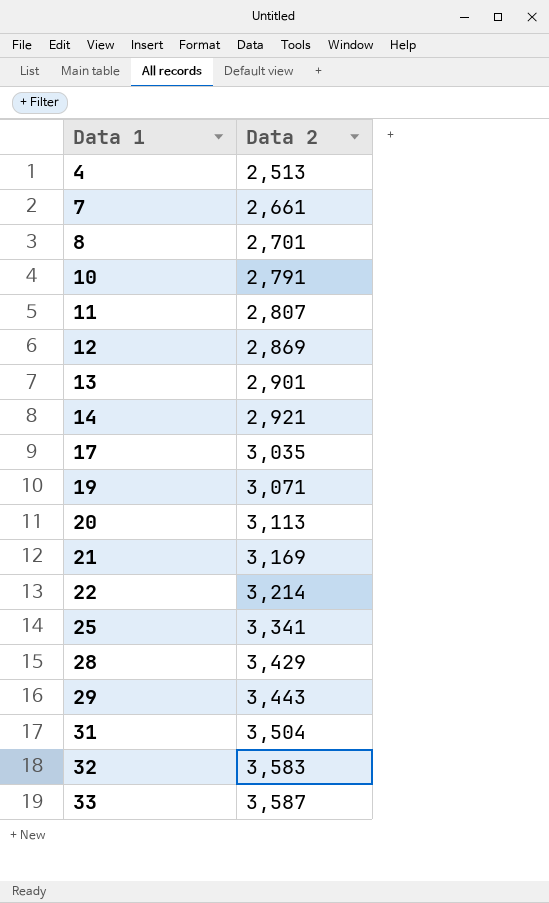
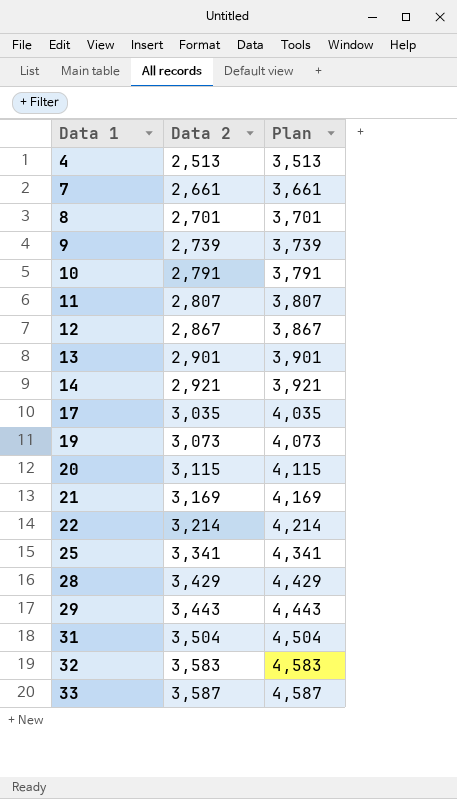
column Plan | formula: none -> [Data 2] + 1000
row 9: none -> 2,739 | 3,739
12 | Data 2: 2,869 -> 2,867
19 | Data 2: 3,071 -> 3,073
20 | Data 2: 3,113 -> 3,115

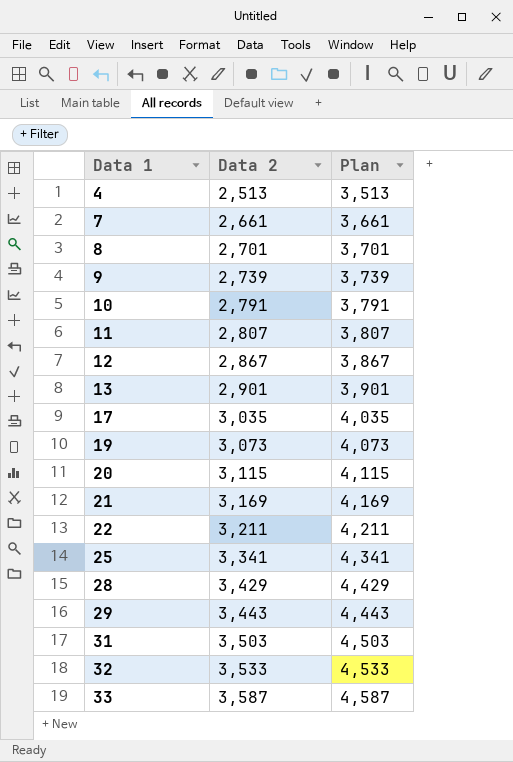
row 14: 2,921 | 3,921 -> none
22 | Data 2: 3,214 -> 3,211
22 | Plan: 4,214 -> 4,211
31 | Data 2: 3,504 -> 3,503
31 | Plan: 4,504 -> 4,503
32 | Data 2: 3,583 -> 3,533
32 | Plan: 4,583 -> 4,533

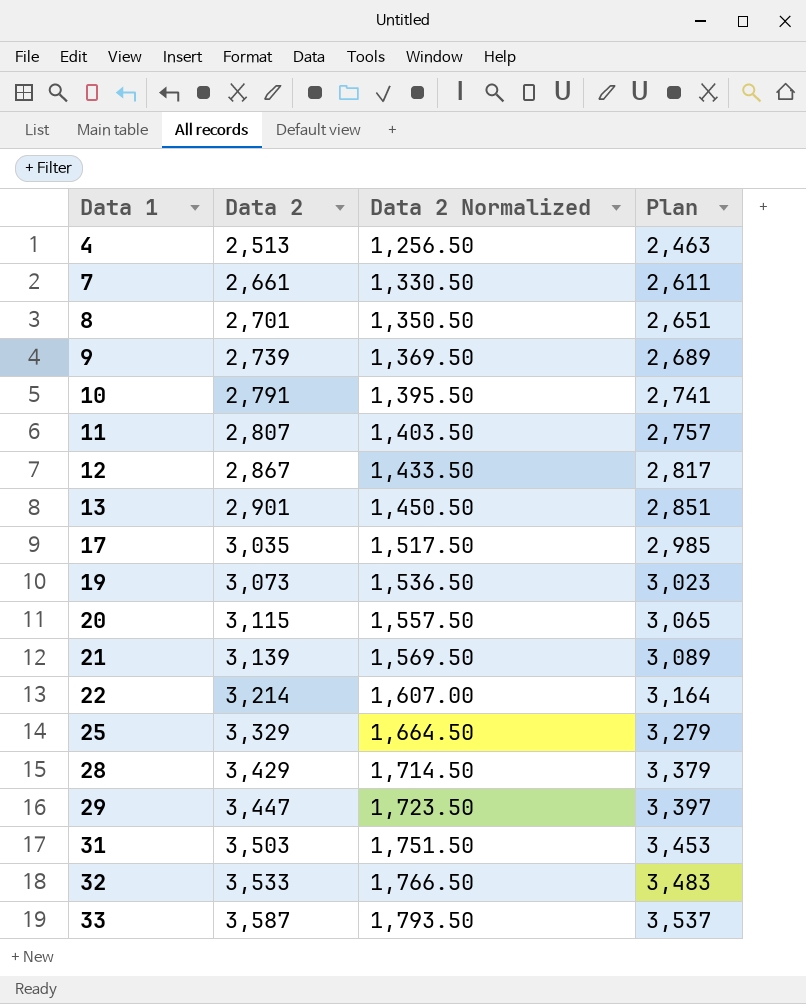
column Data 2 Normalized | formula: none -> [Data 2] * 0.5
column Plan | formula: [Data 2] + 1000 -> [Data 2] - 50
21 | Data 2: 3,169 -> 3,139
22 | Data 2: 3,211 -> 3,214
25 | Data 2: 3,341 -> 3,329
29 | Data 2: 3,443 -> 3,447

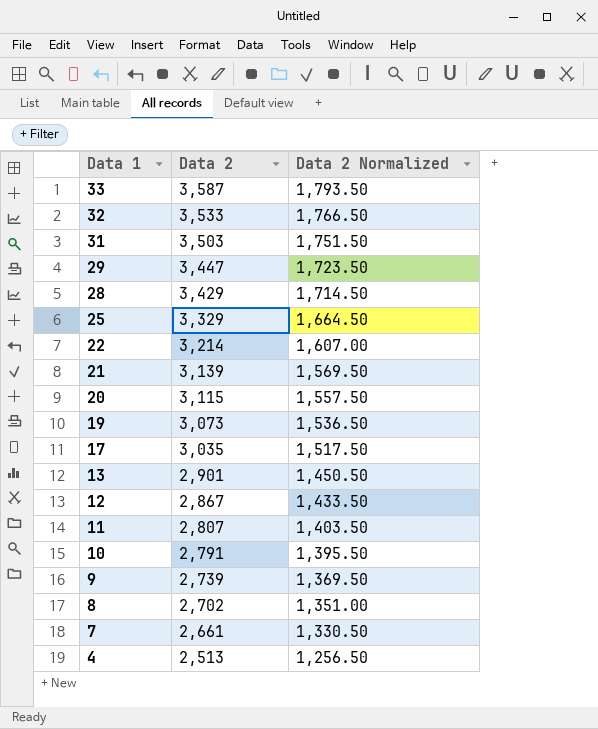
row order: Data 1 ascending -> Data 1 descending
column Plan | formula: [Data 2] - 50 -> none
8 | Data 2: 2,701 -> 2,702
8 | Data 2 Normalized: 1,350.50 -> 1,351.00

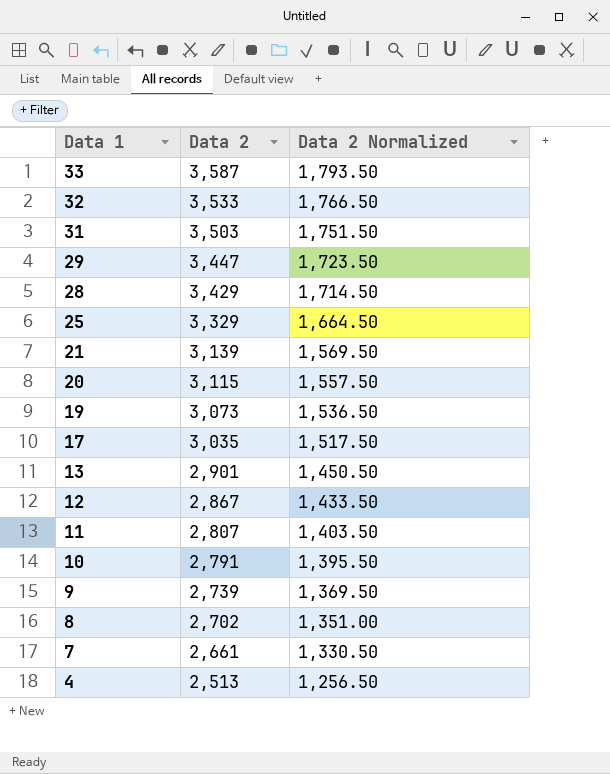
row 22: 3,214 | 1,607.00 -> none

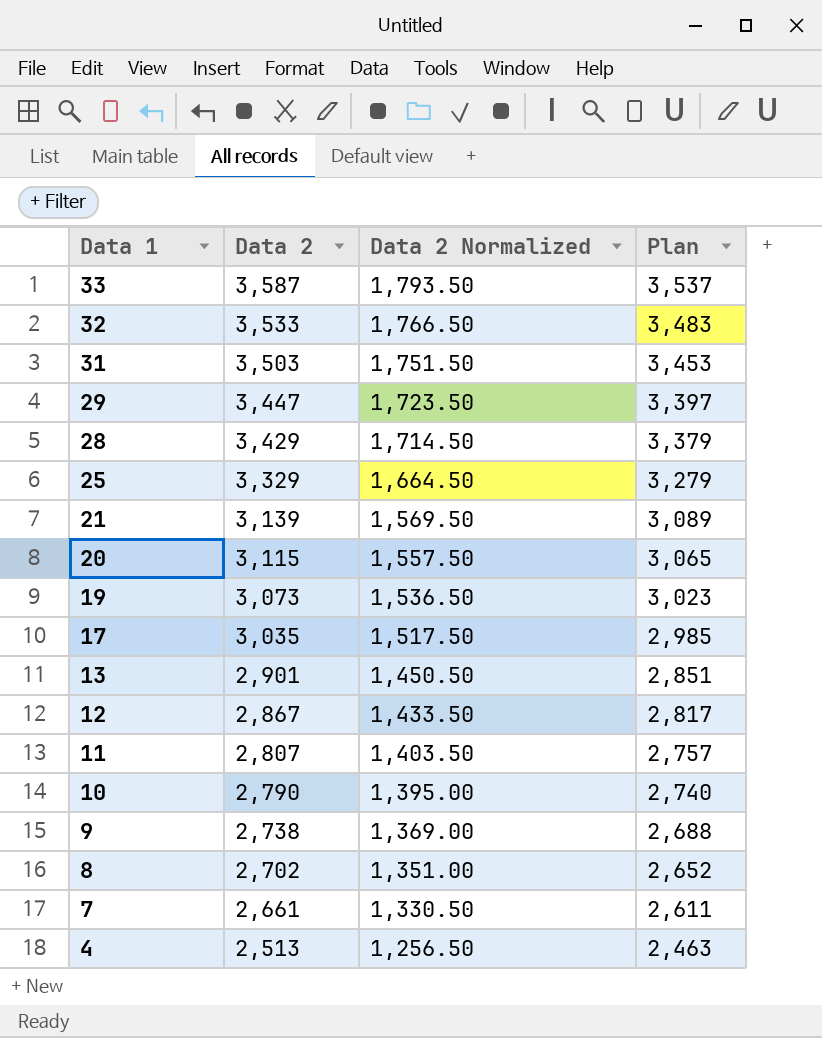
column Plan | formula: none -> [Data 2] - 50
10 | Data 2: 2,791 -> 2,790
10 | Data 2 Normalized: 1,395.50 -> 1,395.00
9 | Data 2: 2,739 -> 2,738
9 | Data 2 Normalized: 1,369.50 -> 1,369.00

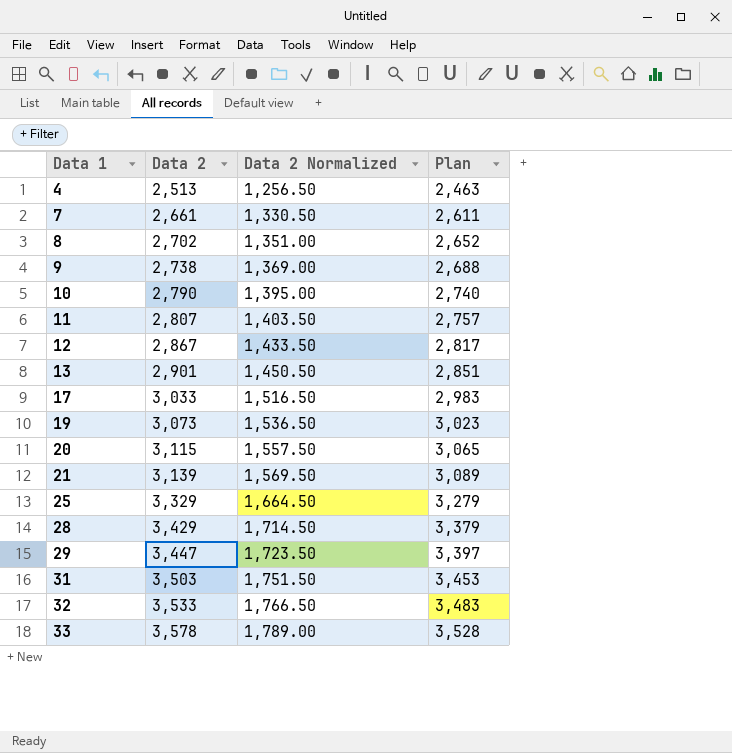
row order: Data 1 descending -> Data 1 ascending
17 | Data 2: 3,035 -> 3,033
17 | Data 2 Normalized: 1,517.50 -> 1,516.50
17 | Plan: 2,985 -> 2,983
33 | Data 2: 3,587 -> 3,578
33 | Data 2 Normalized: 1,793.50 -> 1,789.00
33 | Plan: 3,537 -> 3,528

